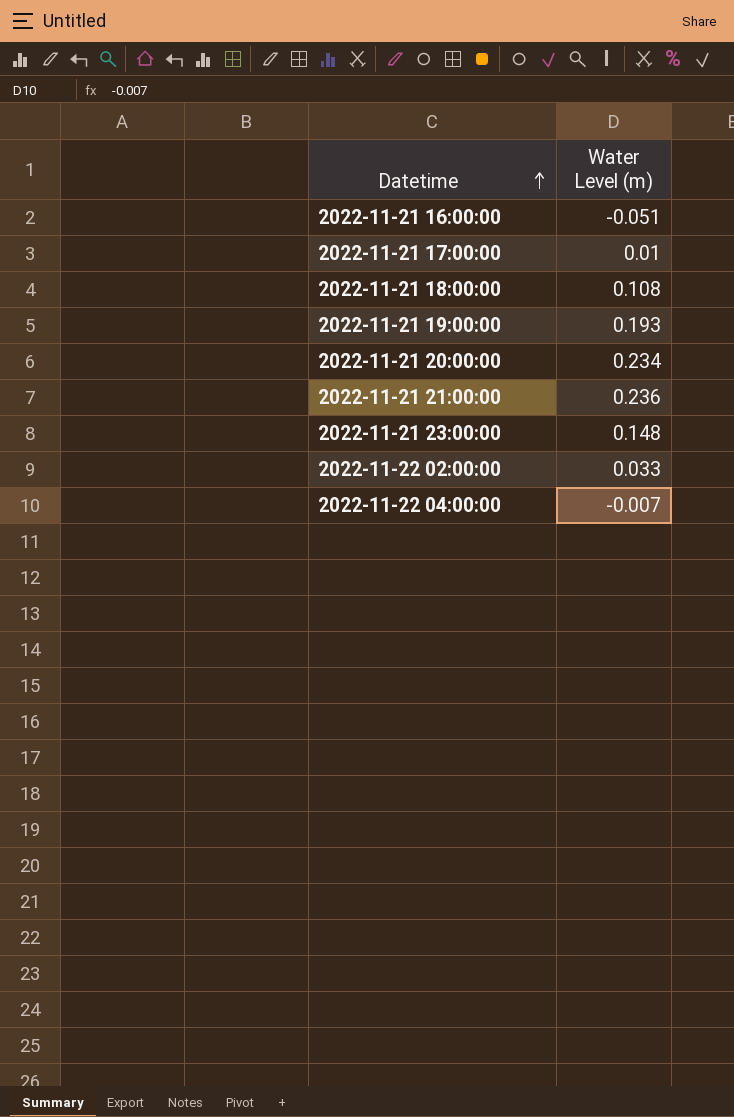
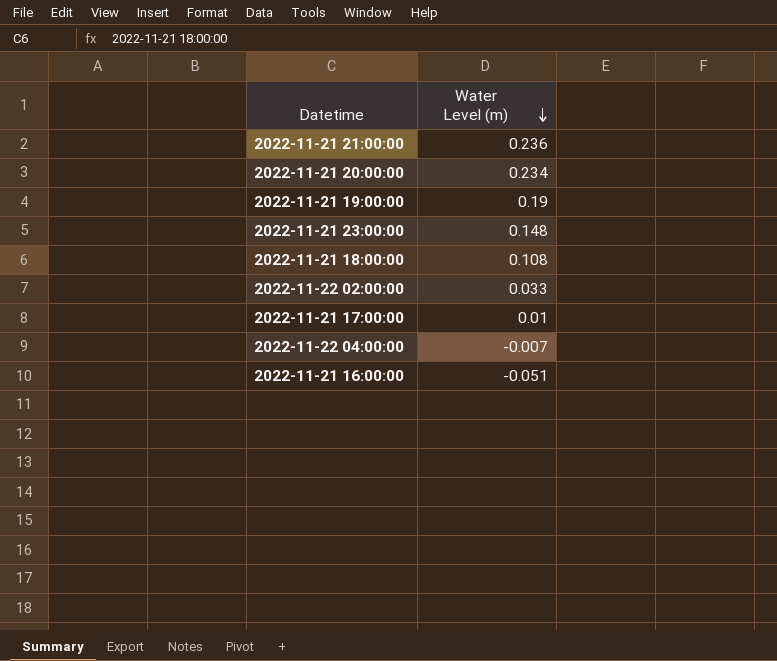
row order: Datetime ascending -> Water Level (m) descending
2022-11-21 19:00:00 | Water Level (m): 0.193 -> 0.19

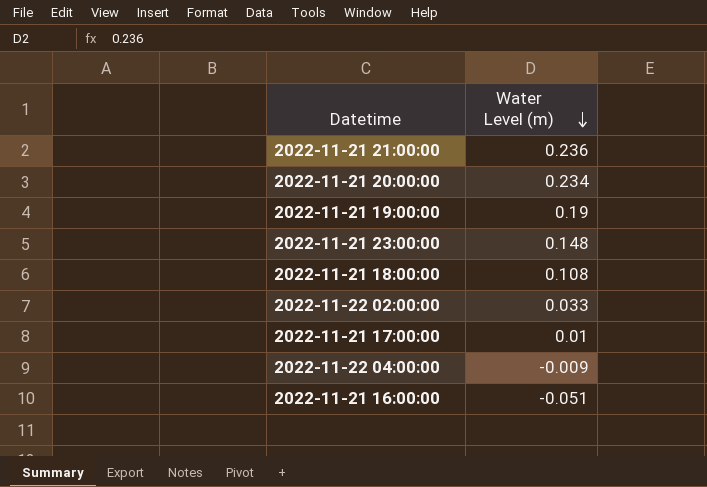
2022-11-22 04:00:00 | Water Level (m): -0.007 -> -0.009

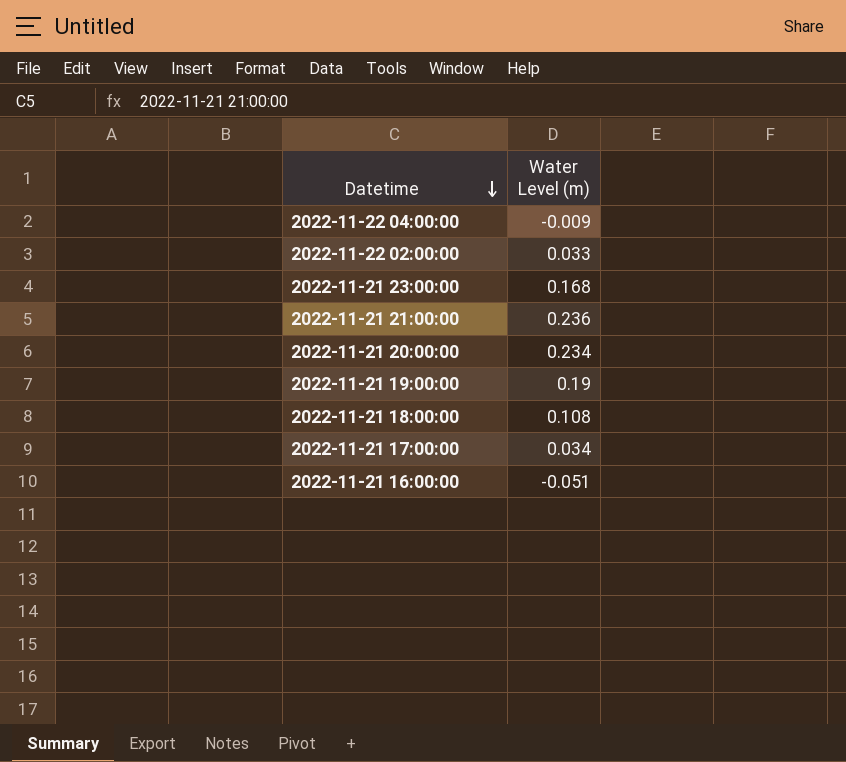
row order: Water Level (m) descending -> Datetime descending
2022-11-21 23:00:00 | Water Level (m): 0.148 -> 0.168
2022-11-21 17:00:00 | Water Level (m): 0.01 -> 0.034

